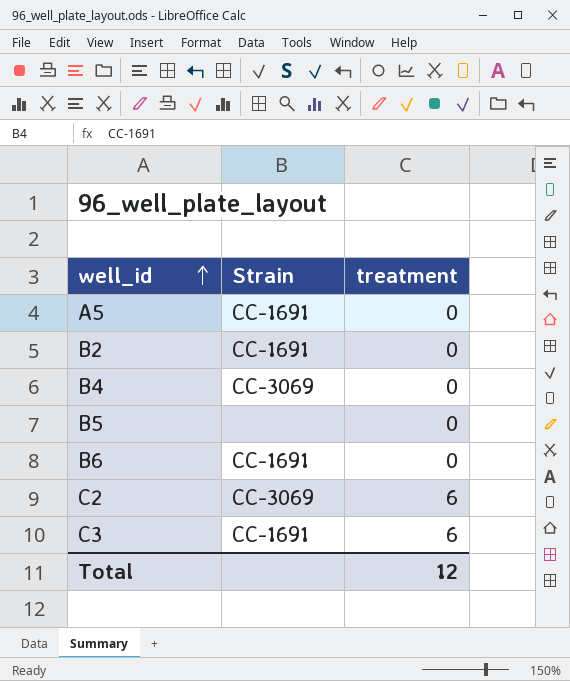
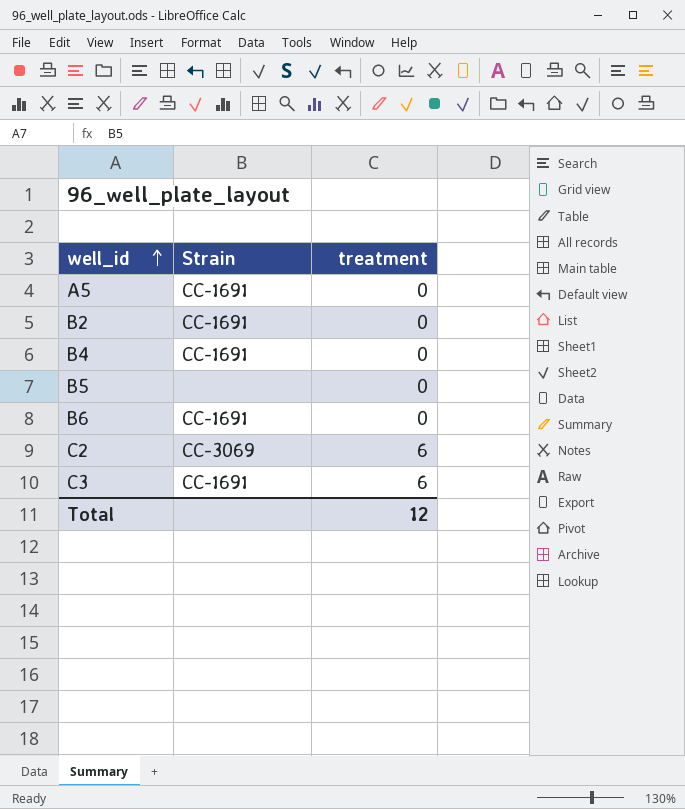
B4 | Strain: CC-3069 -> CC-1691

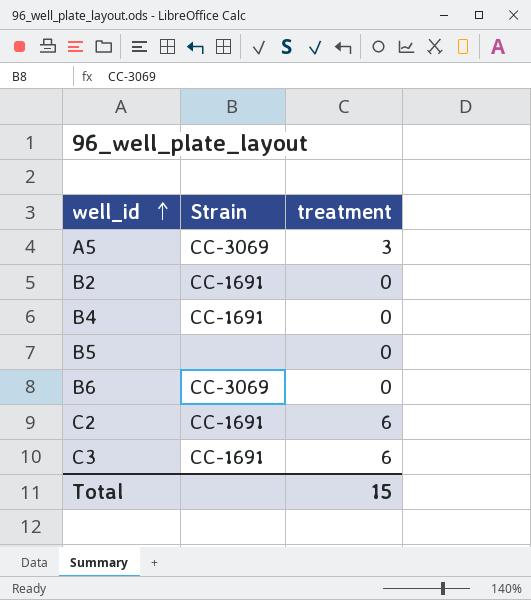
A5 | Strain: CC-1691 -> CC-3069
A5 | treatment: 0 -> 3
B6 | Strain: CC-1691 -> CC-3069
C2 | Strain: CC-3069 -> CC-1691
Total | treatment: 12 -> 15

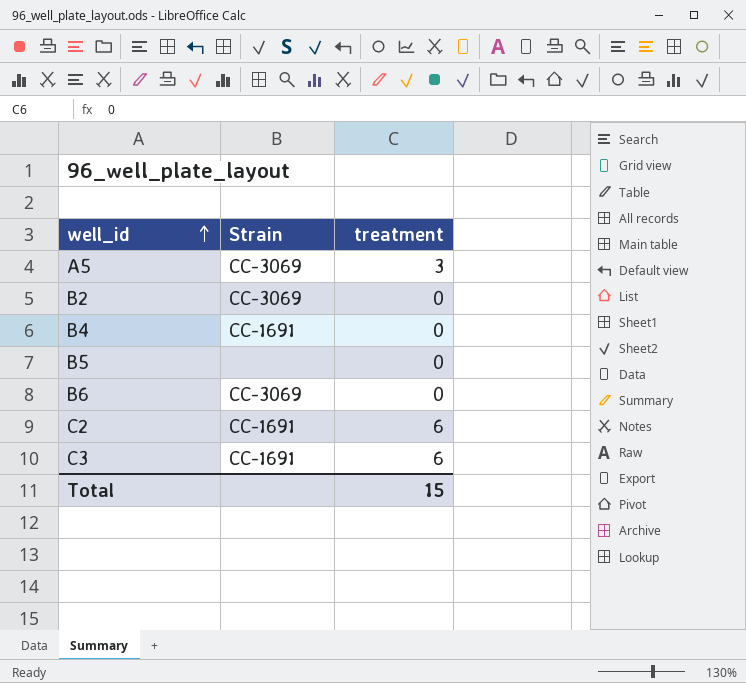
B2 | Strain: CC-1691 -> CC-3069

